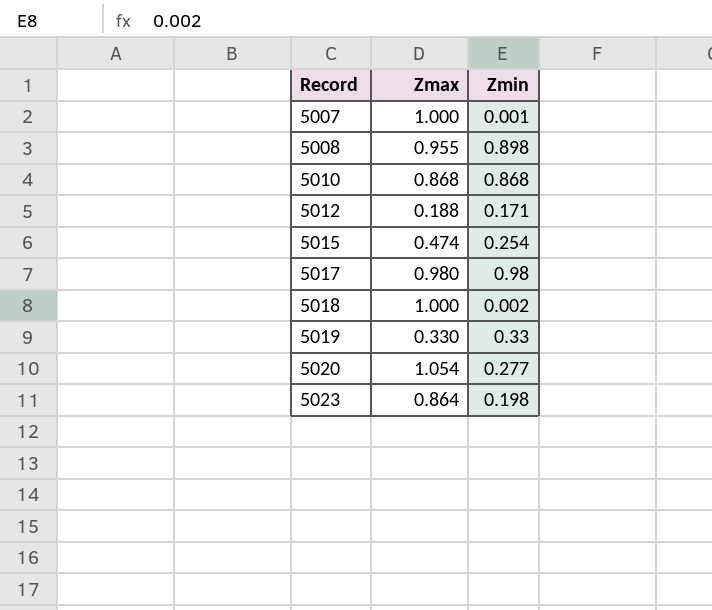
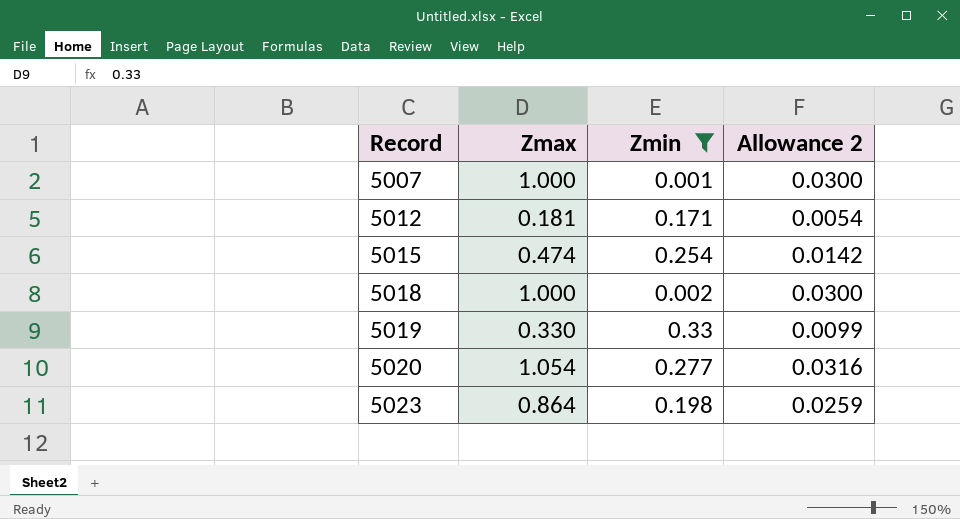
filter: none -> Zmin <= 0.33
column Allowance 2 | formula: none -> [Zmax] * 0.03
5012 | Zmax: 0.188 -> 0.181

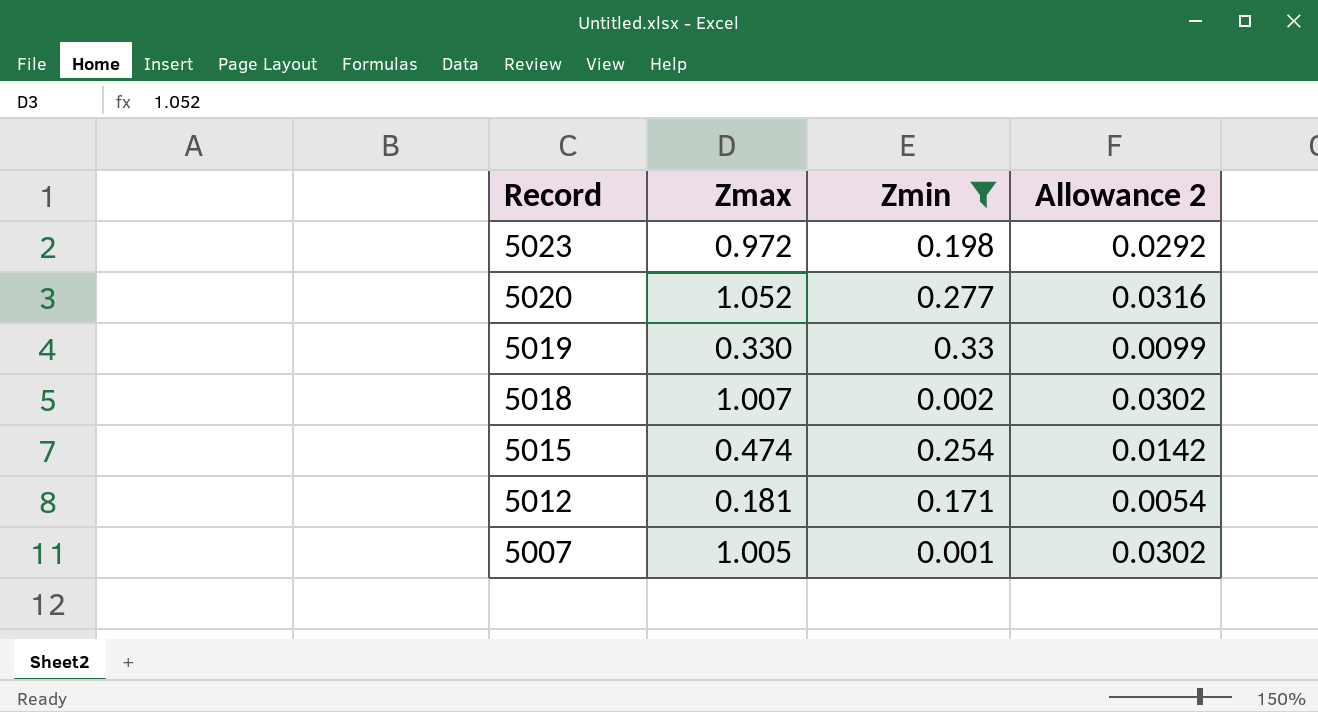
row order: Record ascending -> Record descending
5023 | Zmax: 0.864 -> 0.972
5023 | Allowance 2: 0.0259 -> 0.0292
5020 | Zmax: 1.054 -> 1.052
5018 | Zmax: 1.000 -> 1.007
5018 | Allowance 2: 0.0300 -> 0.0302
5007 | Zmax: 1.000 -> 1.005
5007 | Allowance 2: 0.0300 -> 0.0302

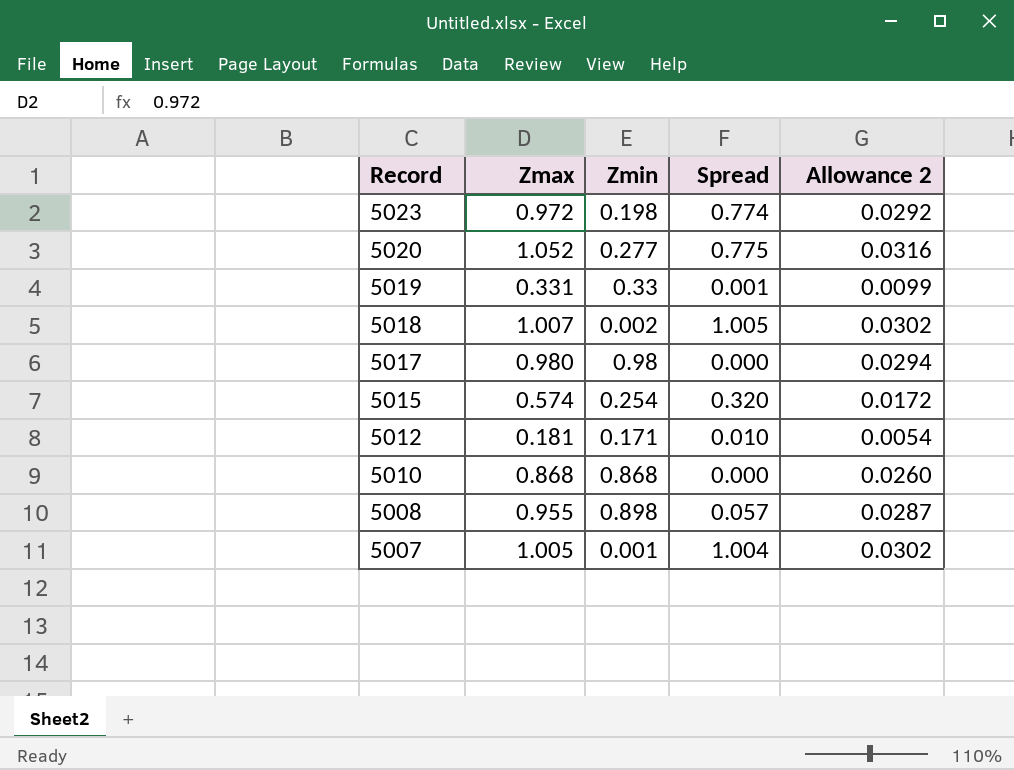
filter: Zmin <= 0.33 -> none
column Spread | formula: none -> [Zmax] - [Zmin]
5019 | Zmax: 0.330 -> 0.331
5015 | Zmax: 0.474 -> 0.574
5015 | Allowance 2: 0.0142 -> 0.0172

